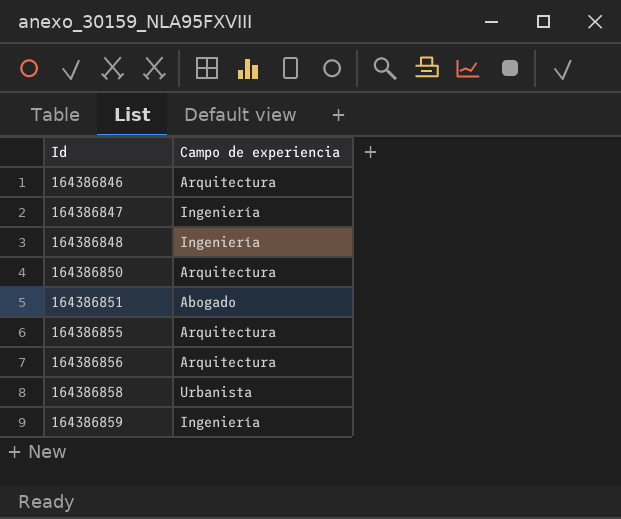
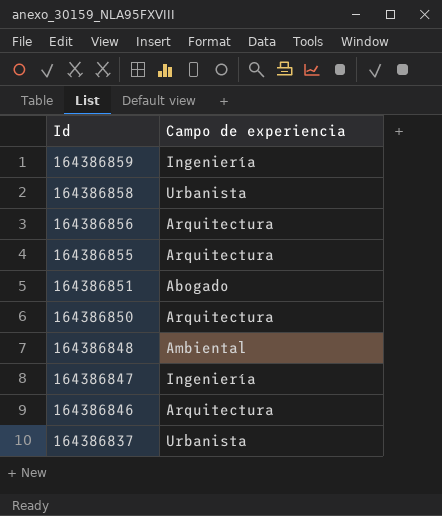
row order: Id ascending -> Id descending
164386848 | Campo de experiencia: Ingeniería -> Ambiental
row 164386837: none -> Urbanista

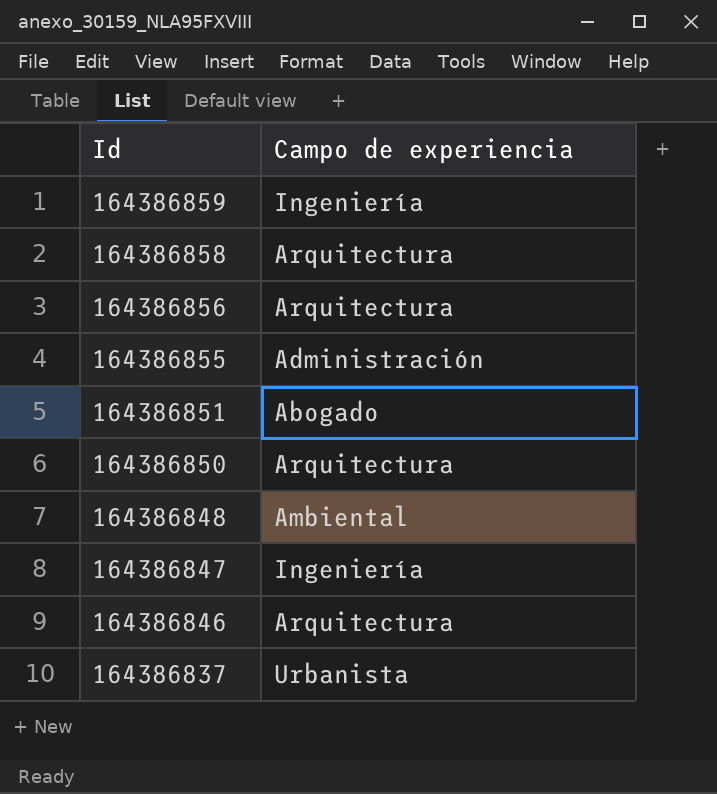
164386858 | Campo de experiencia: Urbanista -> Arquitectura
164386855 | Campo de experiencia: Arquitectura -> Administración

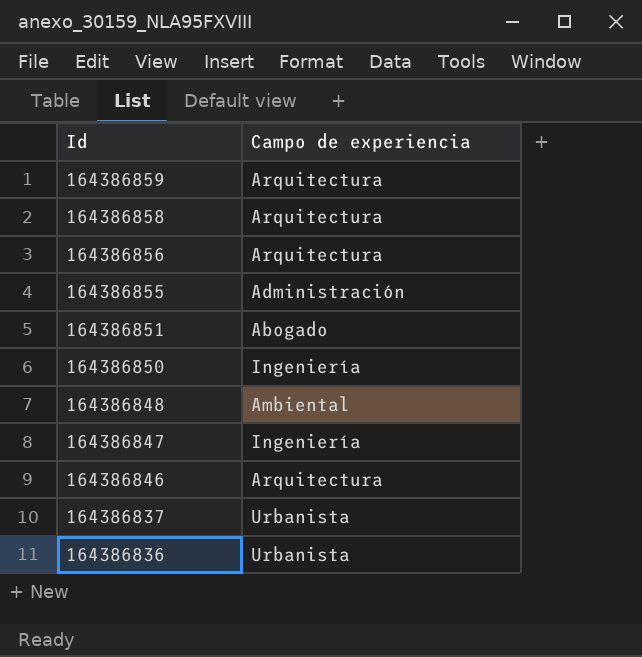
164386859 | Campo de experiencia: Ingeniería -> Arquitectura
164386850 | Campo de experiencia: Arquitectura -> Ingeniería
row 164386836: none -> Urbanista

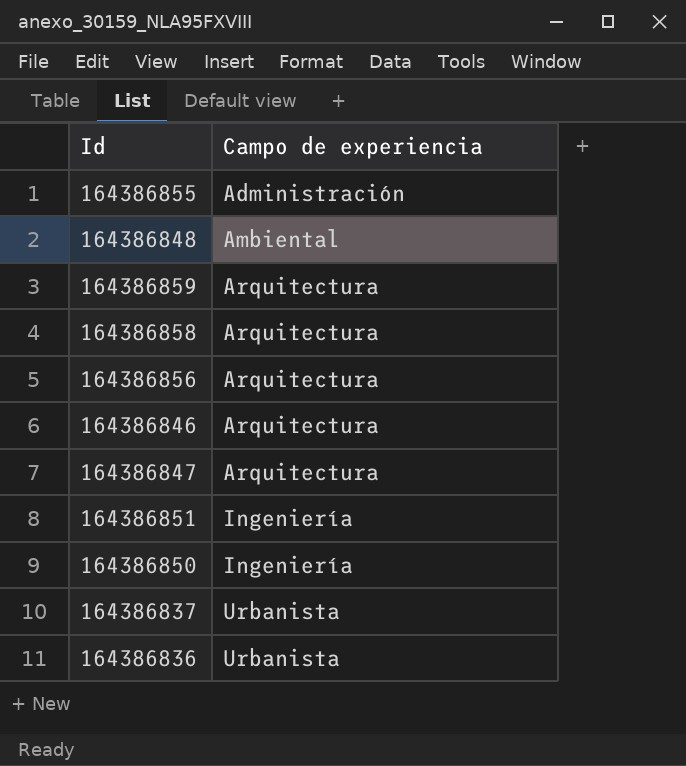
row order: Id descending -> Campo de experiencia ascending
164386847 | Campo de experiencia: Ingeniería -> Arquitectura
164386851 | Campo de experiencia: Abogado -> Ingeniería

